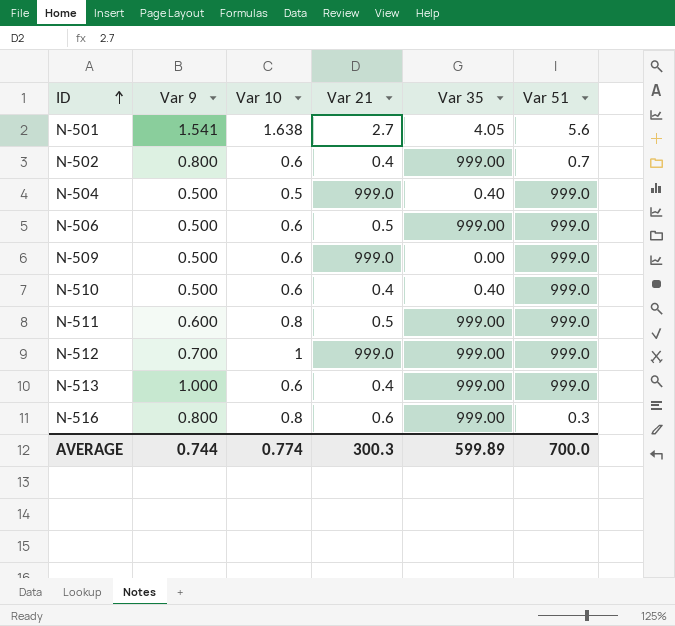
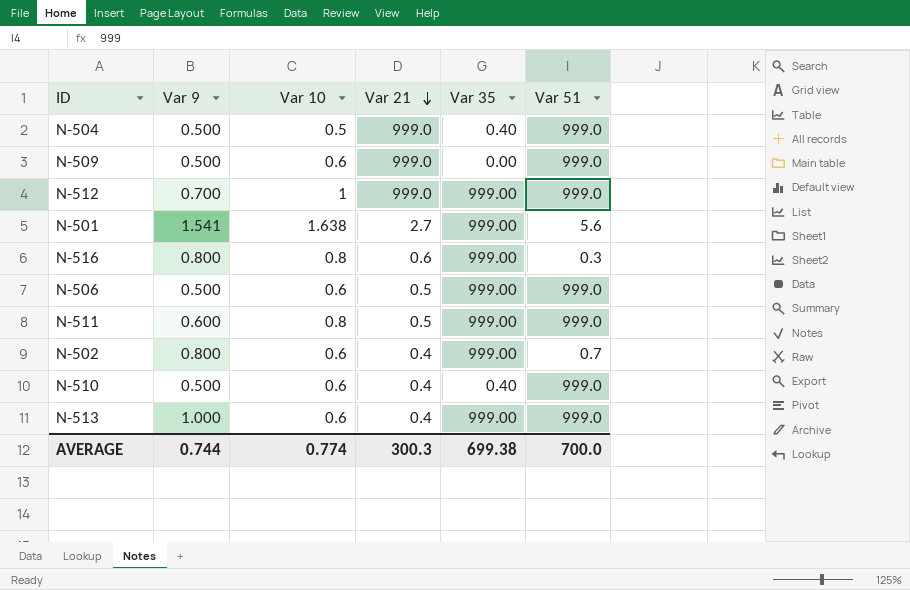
row order: ID ascending -> Var 21 descending
N-501 | Var 35: 4.05 -> 999.00
AVERAGE | Var 35: 599.89 -> 699.38

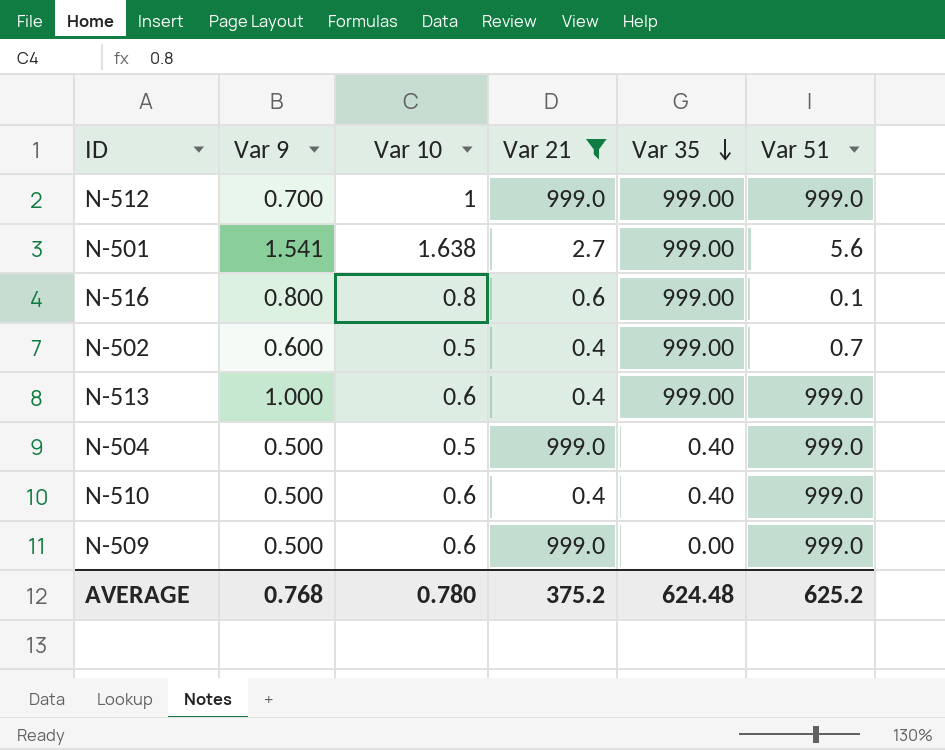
filter: none -> Var 21 != 0.5
row order: Var 21 descending -> Var 35 descending
N-516 | Var 51: 0.3 -> 0.1
N-502 | Var 9: 0.800 -> 0.600
N-502 | Var 10: 0.6 -> 0.5
AVERAGE | Var 9: 0.744 -> 0.768
AVERAGE | Var 10: 0.774 -> 0.780
AVERAGE | Var 21: 300.3 -> 375.2
AVERAGE | Var 35: 699.38 -> 624.48
AVERAGE | Var 51: 700.0 -> 625.2

